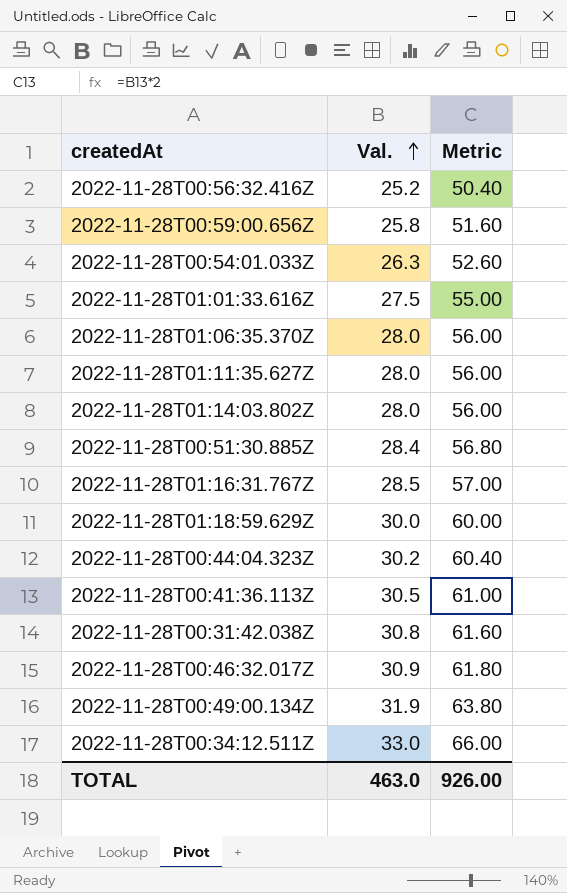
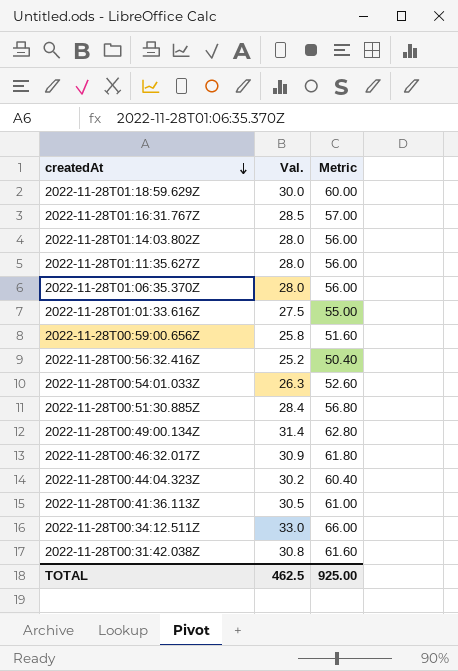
row order: Val. ascending -> createdAt descending
2022-11-28T00:49:00.134Z | Val.: 31.9 -> 31.4
2022-11-28T00:49:00.134Z | Metric: 63.80 -> 62.80
TOTAL | Val.: 463.0 -> 462.5
TOTAL | Metric: 926.00 -> 925.00

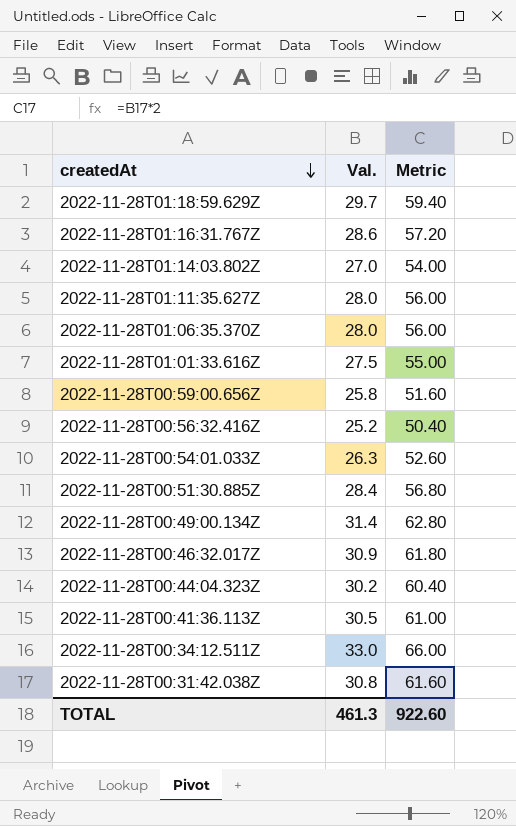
2022-11-28T01:18:59.629Z | Val.: 30.0 -> 29.7
2022-11-28T01:18:59.629Z | Metric: 60.00 -> 59.40
2022-11-28T01:16:31.767Z | Val.: 28.5 -> 28.6
2022-11-28T01:16:31.767Z | Metric: 57.00 -> 57.20
2022-11-28T01:14:03.802Z | Val.: 28.0 -> 27.0
2022-11-28T01:14:03.802Z | Metric: 56.00 -> 54.00
TOTAL | Val.: 462.5 -> 461.3
TOTAL | Metric: 925.00 -> 922.60

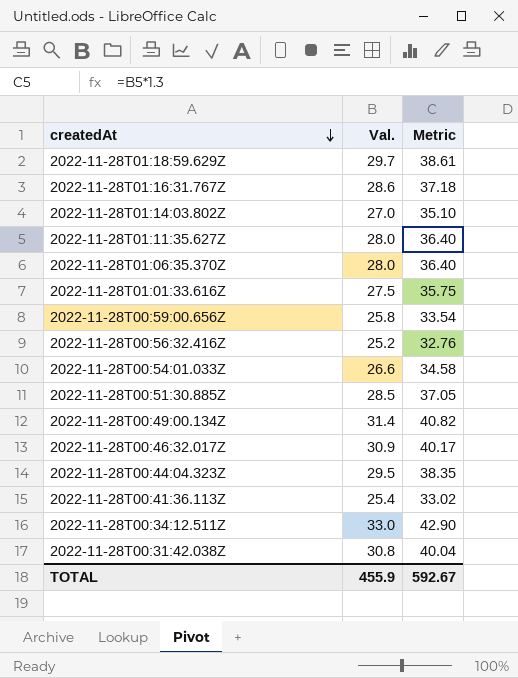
column Metric | formula: [Val.] * 2 -> [Val.] * 1.3
2022-11-28T00:54:01.033Z | Val.: 26.3 -> 26.6
2022-11-28T00:51:30.885Z | Val.: 28.4 -> 28.5
2022-11-28T00:44:04.323Z | Val.: 30.2 -> 29.5
2022-11-28T00:41:36.113Z | Val.: 30.5 -> 25.4
TOTAL | Val.: 461.3 -> 455.9
TOTAL | Metric: 922.60 -> 592.67

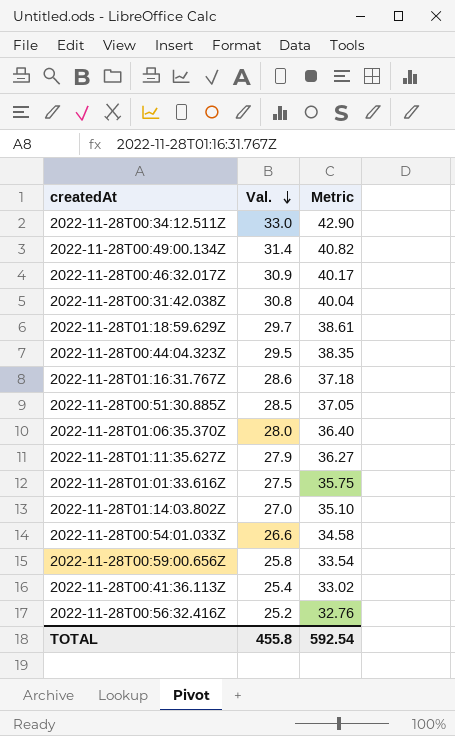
row order: createdAt descending -> Val. descending
2022-11-28T01:11:35.627Z | Val.: 28.0 -> 27.9
2022-11-28T01:11:35.627Z | Metric: 36.40 -> 36.27
TOTAL | Val.: 455.9 -> 455.8
TOTAL | Metric: 592.67 -> 592.54

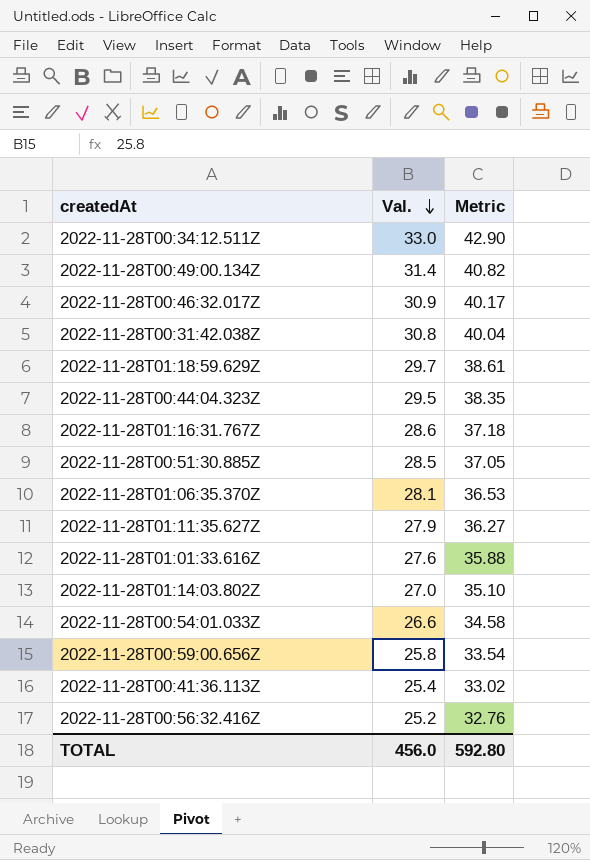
2022-11-28T01:06:35.370Z | Val.: 28.0 -> 28.1
2022-11-28T01:06:35.370Z | Metric: 36.40 -> 36.53
2022-11-28T01:01:33.616Z | Val.: 27.5 -> 27.6
2022-11-28T01:01:33.616Z | Metric: 35.75 -> 35.88
TOTAL | Val.: 455.8 -> 456.0
TOTAL | Metric: 592.54 -> 592.80

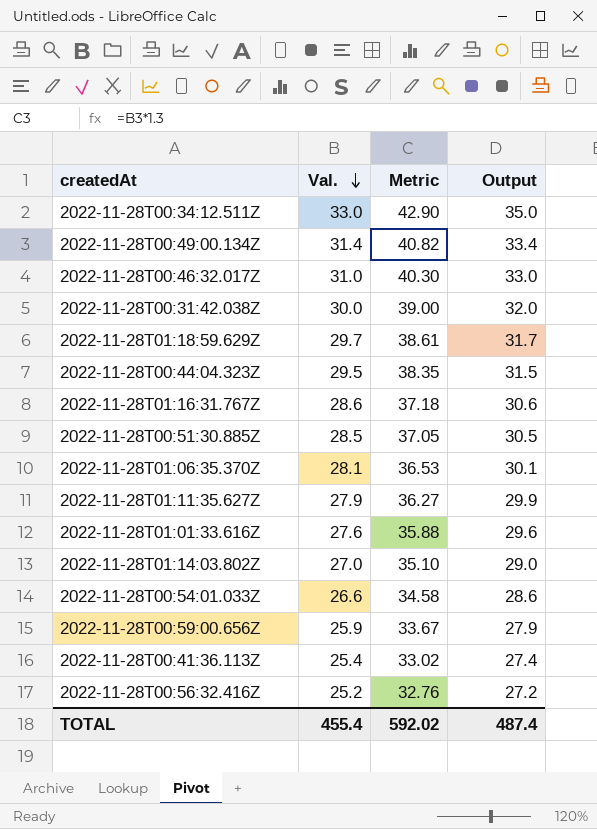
column Output | formula: none -> [Val.] + 2
2022-11-28T00:46:32.017Z | Val.: 30.9 -> 31.0
2022-11-28T00:46:32.017Z | Metric: 40.17 -> 40.30
2022-11-28T00:31:42.038Z | Val.: 30.8 -> 30.0
2022-11-28T00:31:42.038Z | Metric: 40.04 -> 39.00
2022-11-28T00:59:00.656Z | Val.: 25.8 -> 25.9
2022-11-28T00:59:00.656Z | Metric: 33.54 -> 33.67
TOTAL | Val.: 456.0 -> 455.4
TOTAL | Metric: 592.80 -> 592.02

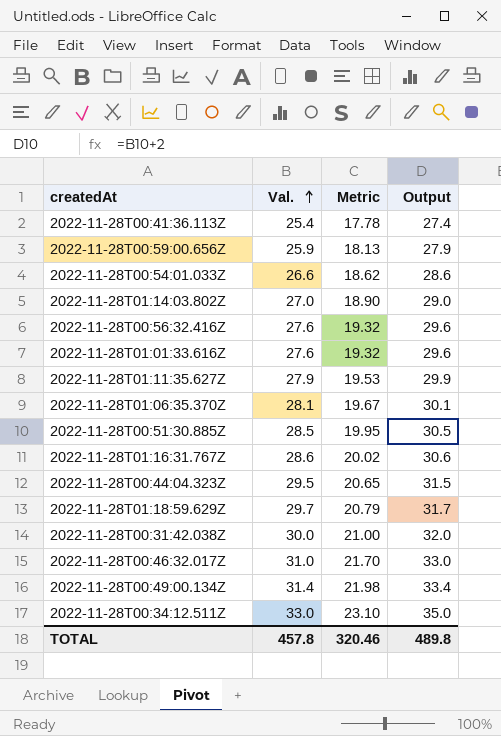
row order: Val. descending -> Val. ascending
column Metric | formula: [Val.] * 1.3 -> [Val.] * 0.7
2022-11-28T00:56:32.416Z | Val.: 25.2 -> 27.6
2022-11-28T00:56:32.416Z | Output: 27.2 -> 29.6
TOTAL | Val.: 455.4 -> 457.8
TOTAL | Metric: 592.02 -> 320.46
TOTAL | Output: 487.4 -> 489.8

